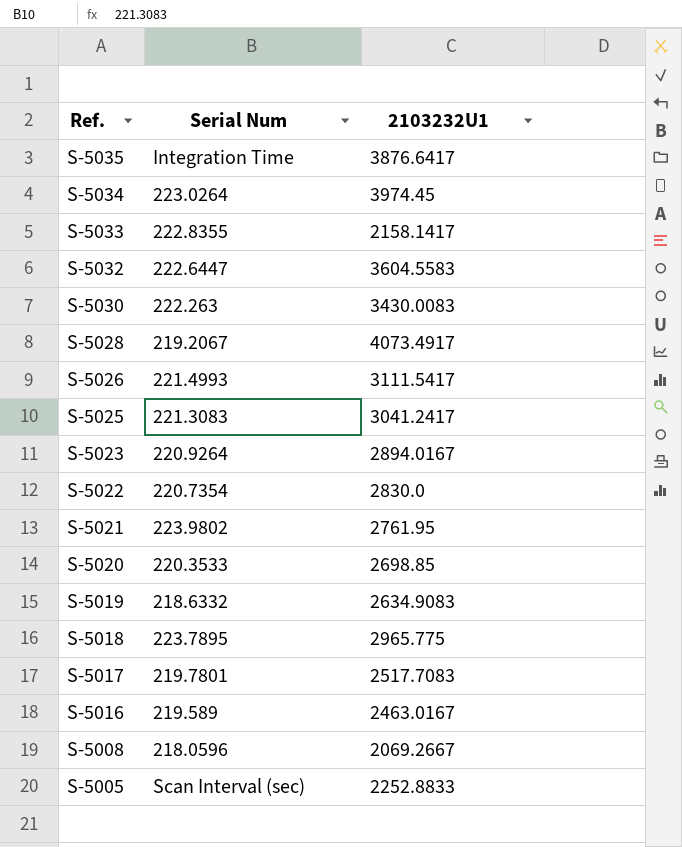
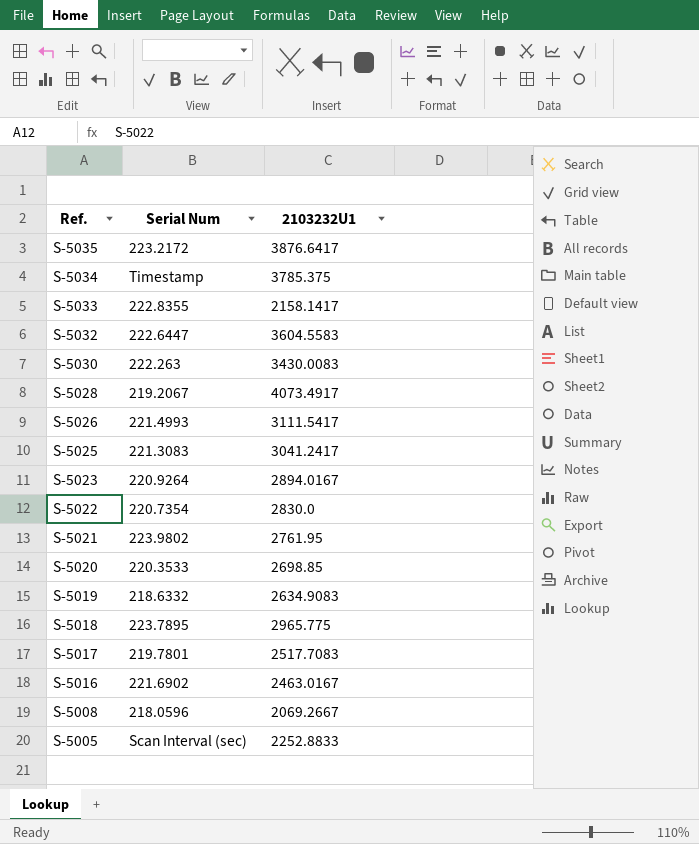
S-5035 | Serial Num: Integration Time -> 223.2172
S-5034 | Serial Num: 223.0264 -> Timestamp
S-5034 | 2103232U1: 3974.45 -> 3785.375
S-5016 | Serial Num: 219.589 -> 221.6902

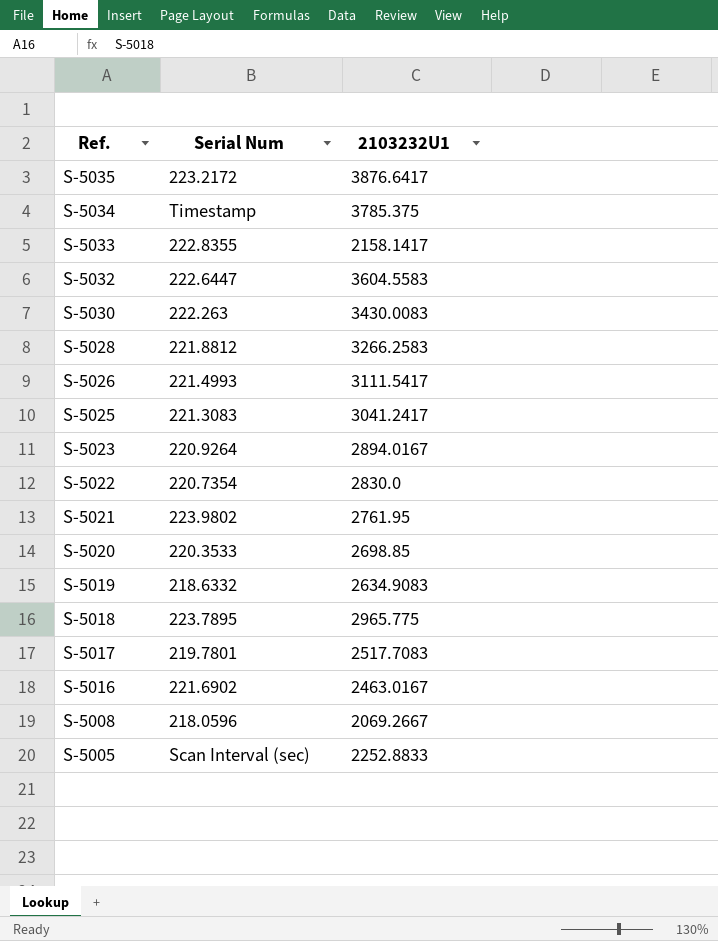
S-5028 | Serial Num: 219.2067 -> 221.8812
S-5028 | 2103232U1: 4073.4917 -> 3266.2583

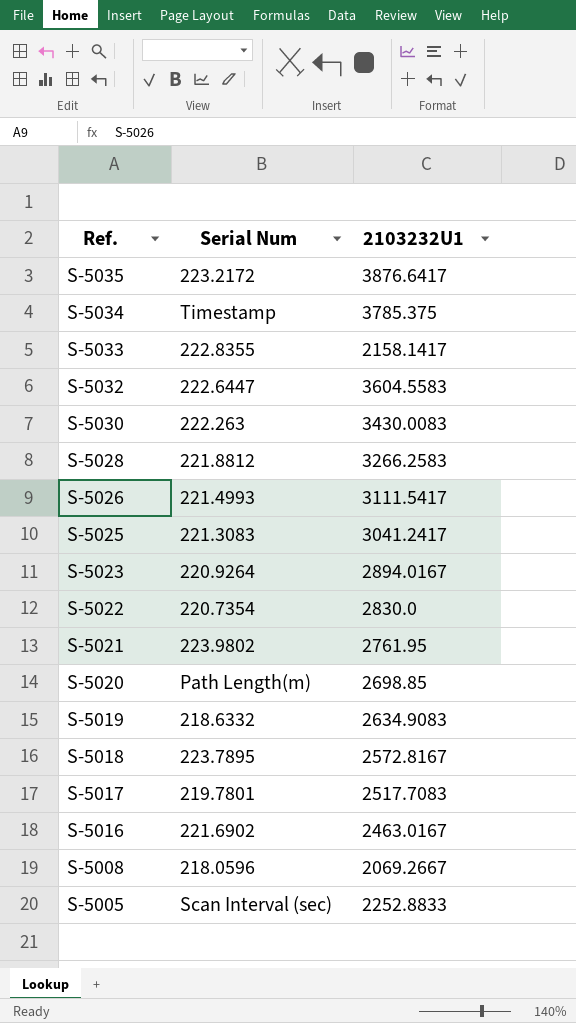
S-5020 | Serial Num: 220.3533 -> Path Length(m)
S-5018 | 2103232U1: 2965.775 -> 2572.8167

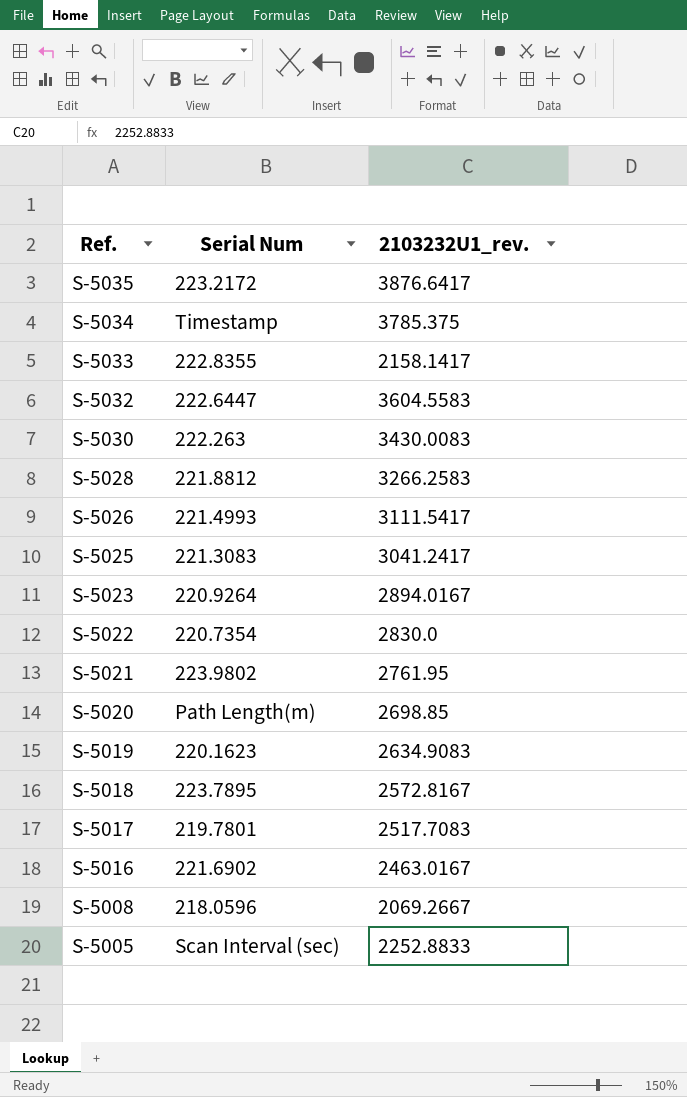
column name: 2103232U1 -> 2103232U1_rev.
S-5019 | Serial Num: 218.6332 -> 220.1623

